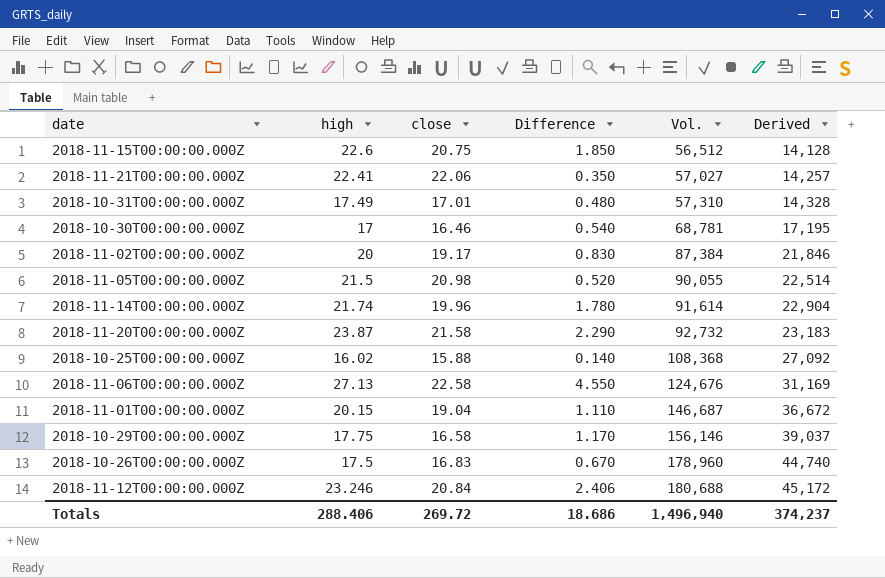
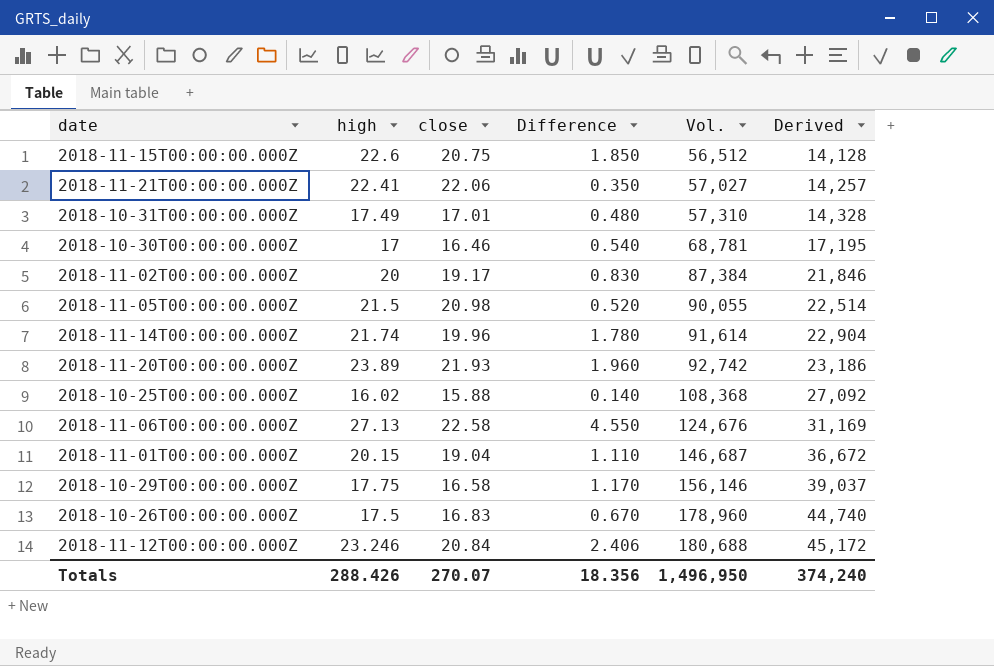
2018-11-20T00:00:00.000Z | high: 23.87 -> 23.89
2018-11-20T00:00:00.000Z | close: 21.58 -> 21.93
2018-11-20T00:00:00.000Z | Difference: 2.290 -> 1.960
2018-11-20T00:00:00.000Z | Vol.: 92,732 -> 92,742
2018-11-20T00:00:00.000Z | Derived: 23,183 -> 23,186
Totals | high: 288.406 -> 288.426
Totals | close: 269.72 -> 270.07
Totals | Difference: 18.686 -> 18.356
Totals | Vol.: 1,496,940 -> 1,496,950
Totals | Derived: 374,237 -> 374,240

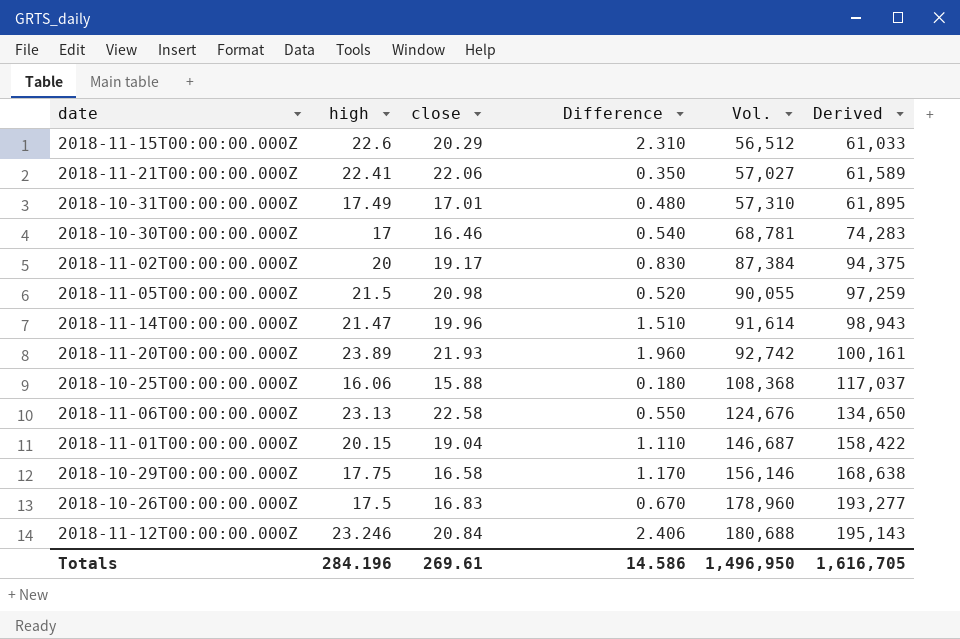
column Derived | formula: [Vol.] * 0.25 -> [Vol.] * 1.08
2018-11-15T00:00:00.000Z | close: 20.75 -> 20.29
2018-11-15T00:00:00.000Z | Difference: 1.850 -> 2.310
2018-11-14T00:00:00.000Z | high: 21.74 -> 21.47
2018-11-14T00:00:00.000Z | Difference: 1.780 -> 1.510
2018-10-25T00:00:00.000Z | high: 16.02 -> 16.06
2018-10-25T00:00:00.000Z | Difference: 0.140 -> 0.180
2018-11-06T00:00:00.000Z | high: 27.13 -> 23.13
2018-11-06T00:00:00.000Z | Difference: 4.550 -> 0.550
Totals | high: 288.426 -> 284.196
Totals | close: 270.07 -> 269.61
Totals | Difference: 18.356 -> 14.586
Totals | Derived: 374,240 -> 1,616,705

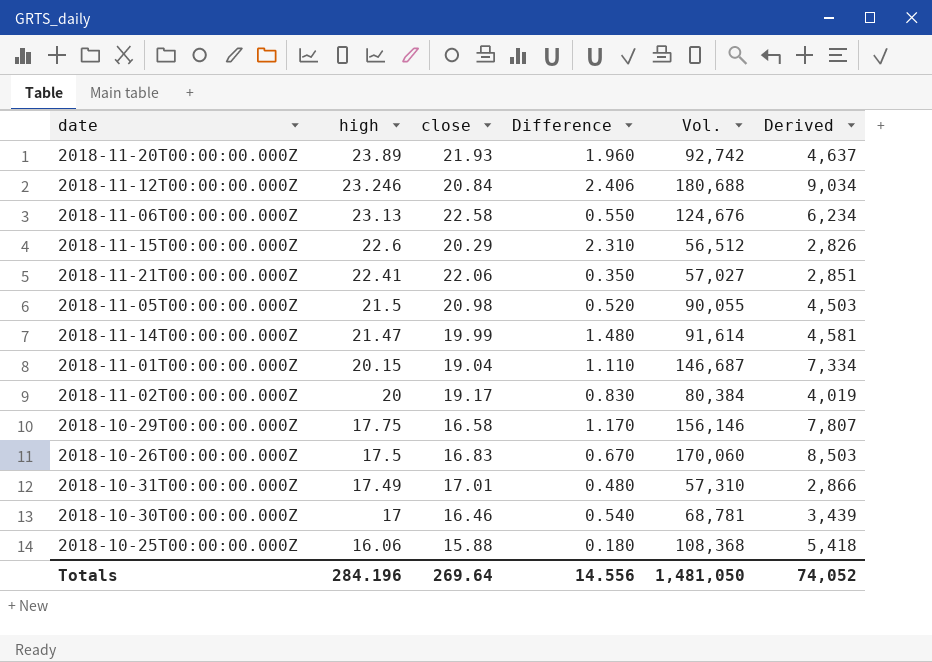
row order: Vol. ascending -> high descending
column Derived | formula: [Vol.] * 1.08 -> [Vol.] * 0.05
2018-11-14T00:00:00.000Z | close: 19.96 -> 19.99
2018-11-14T00:00:00.000Z | Difference: 1.510 -> 1.480
2018-11-02T00:00:00.000Z | Vol.: 87,384 -> 80,384
2018-10-26T00:00:00.000Z | Vol.: 178,960 -> 170,060
Totals | close: 269.61 -> 269.64
Totals | Difference: 14.586 -> 14.556
Totals | Vol.: 1,496,950 -> 1,481,050
Totals | Derived: 1,616,705 -> 74,052

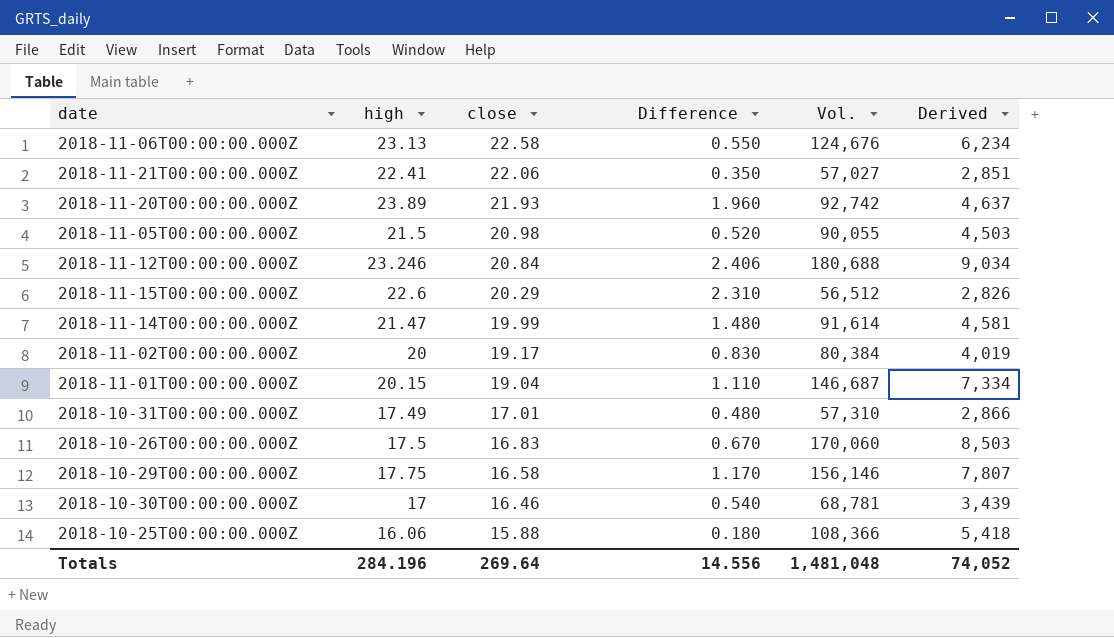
row order: high descending -> close descending
2018-10-25T00:00:00.000Z | Vol.: 108,368 -> 108,366
Totals | Vol.: 1,481,050 -> 1,481,048

